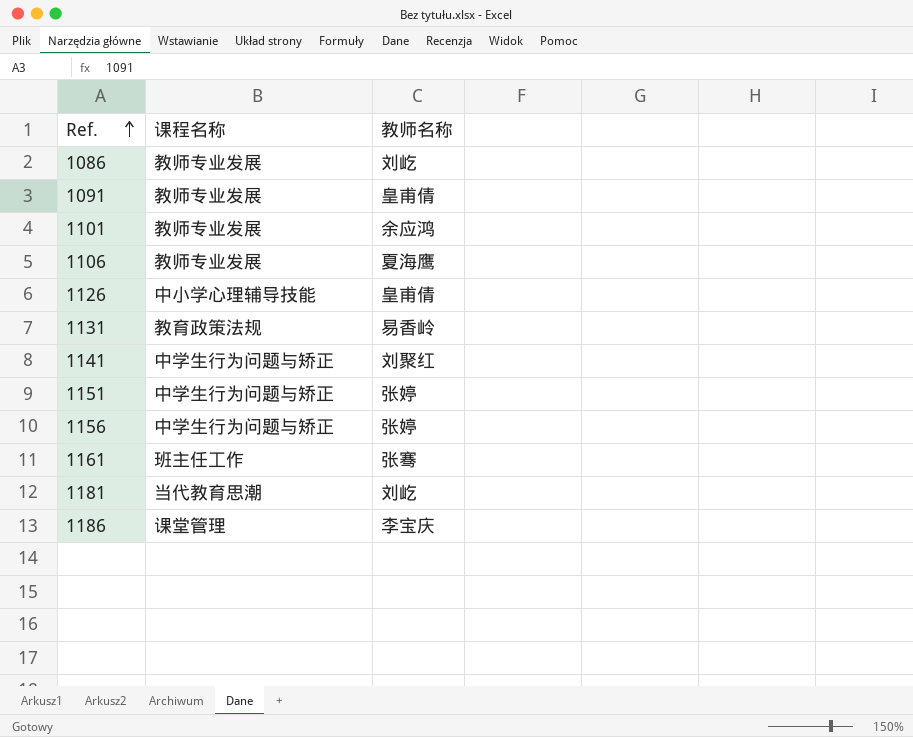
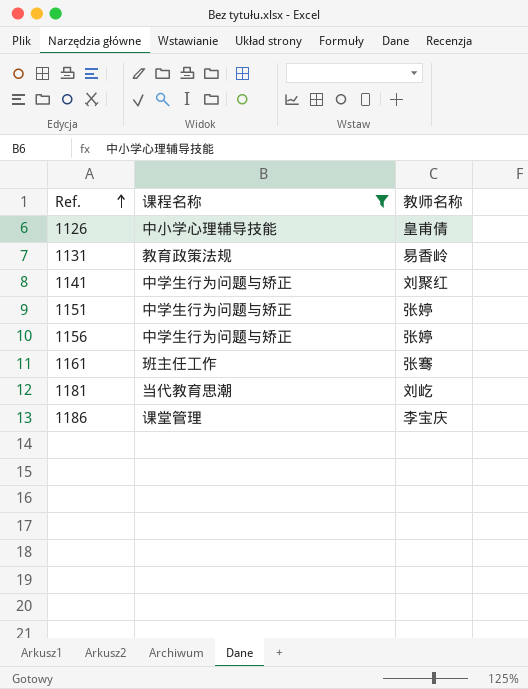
filter: none -> 课程名称 != 教师专业发展

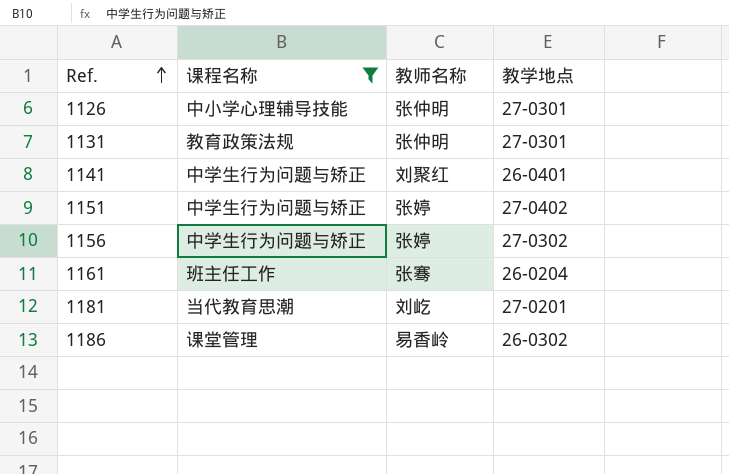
column 教学地点 | position: none -> 4
1126 | 教师名称: 皇甫倩 -> 张仲明
1131 | 教师名称: 易香岭 -> 张仲明
1186 | 教师名称: 李宝庆 -> 易香岭

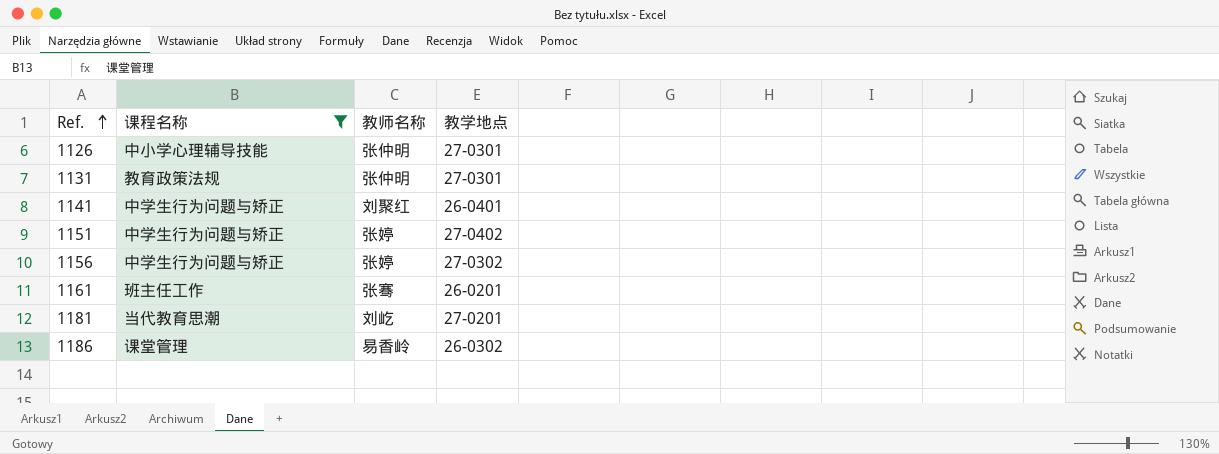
1161 | 教学地点: 26-0204 -> 26-0201

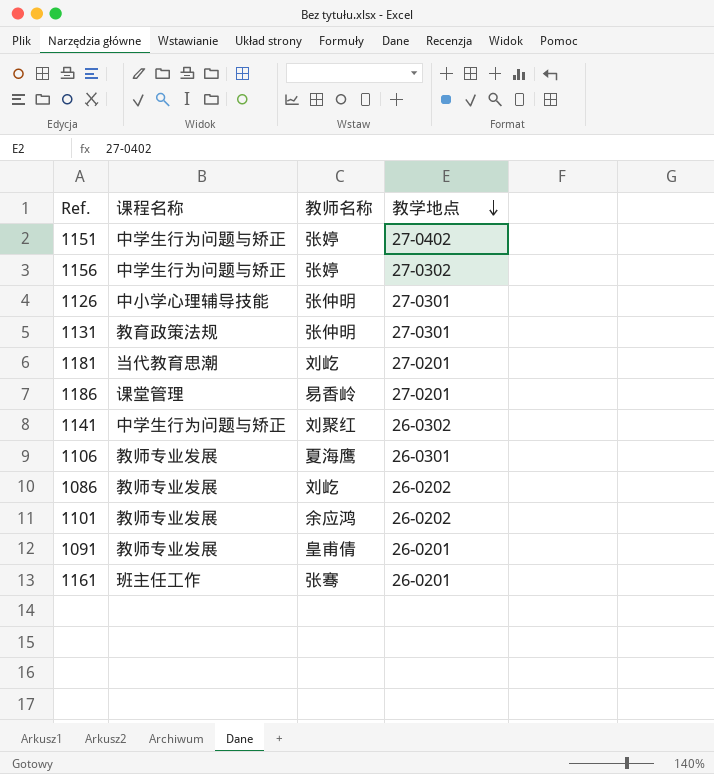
filter: 课程名称 != 教师专业发展 -> none
row order: Ref. ascending -> 教学地点 descending
1186 | 教学地点: 26-0302 -> 27-0201
1141 | 教学地点: 26-0401 -> 26-0302

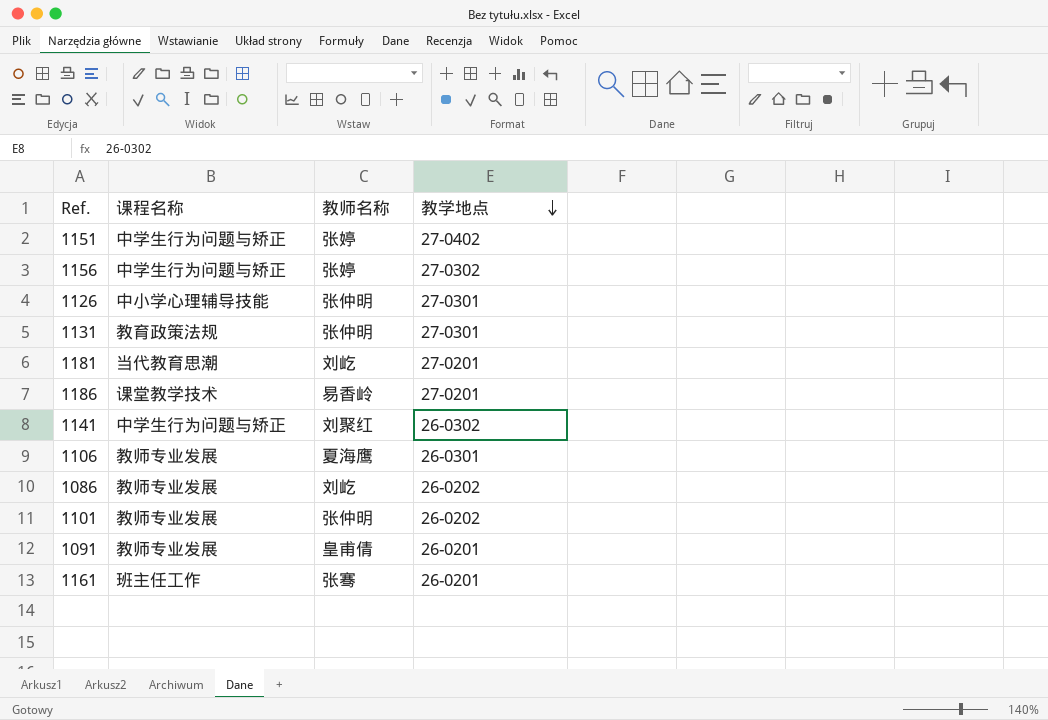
1186 | 课程名称: 课堂管理 -> 课堂教学技术
1101 | 教师名称: 余应鸿 -> 张仲明

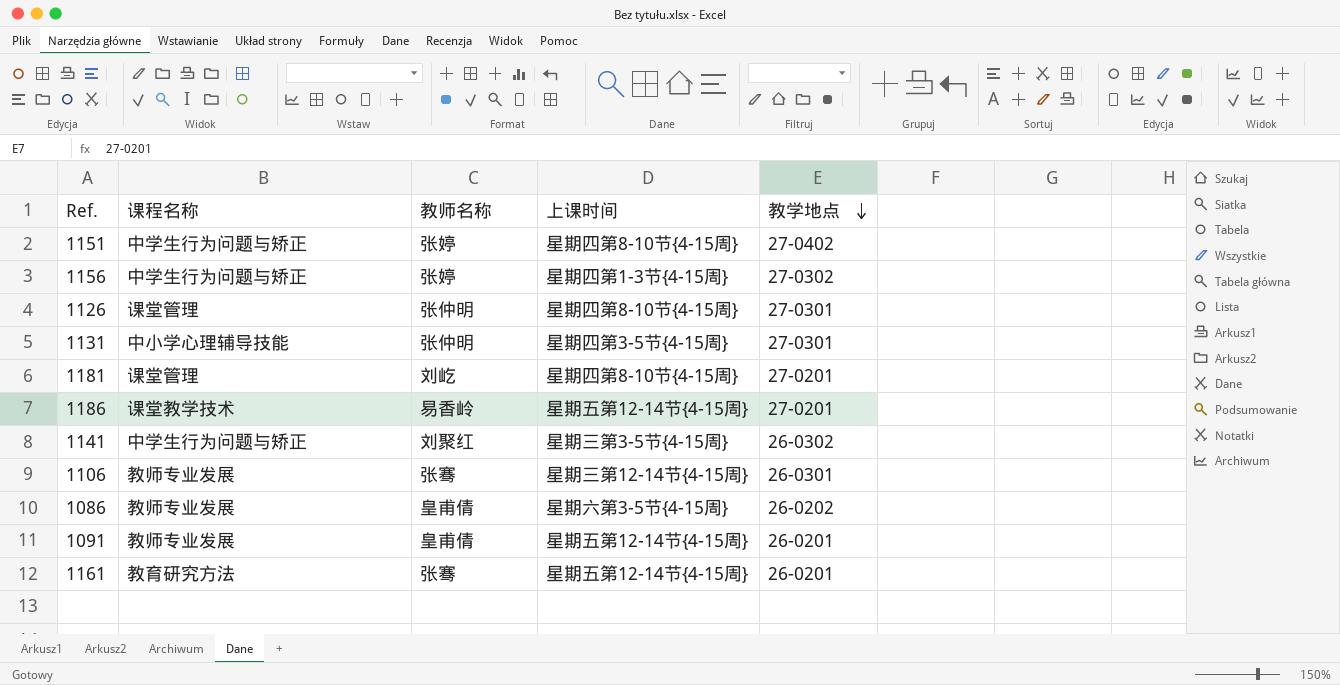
column 上课时间 | position: none -> 4
row 1101: 教师专业发展 | 张仲明 | 26-0202 -> none
1126 | 课程名称: 中小学心理辅导技能 -> 课堂管理
1131 | 课程名称: 教育政策法规 -> 中小学心理辅导技能
1181 | 课程名称: 当代教育思潮 -> 课堂管理
1106 | 教师名称: 夏海鹰 -> 张骞
1086 | 教师名称: 刘屹 -> 皇甫倩
1161 | 课程名称: 班主任工作 -> 教育研究方法

